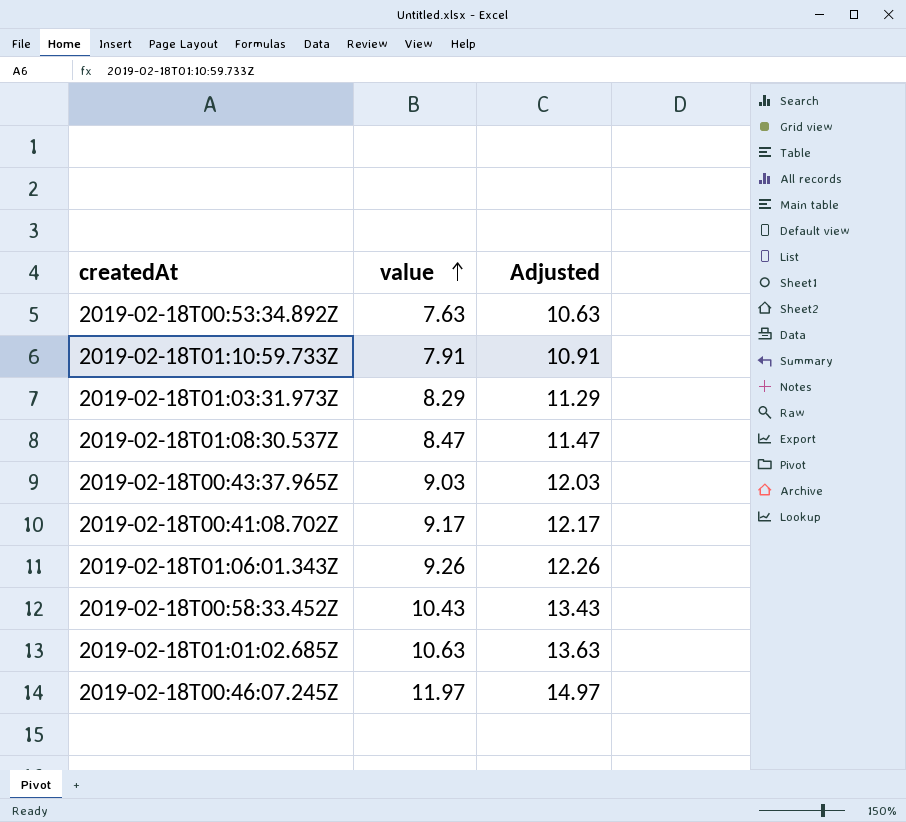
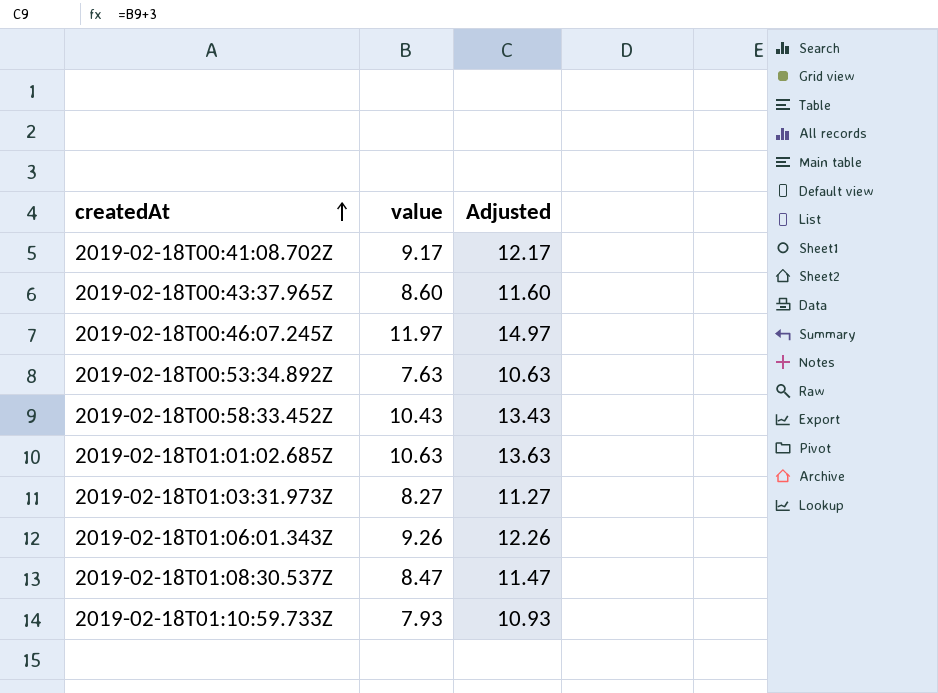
row order: value ascending -> createdAt ascending
2019-02-18T00:43:37.965Z | value: 9.03 -> 8.60
2019-02-18T00:43:37.965Z | Adjusted: 12.03 -> 11.60
2019-02-18T01:03:31.973Z | value: 8.29 -> 8.27
2019-02-18T01:03:31.973Z | Adjusted: 11.29 -> 11.27
2019-02-18T01:10:59.733Z | value: 7.91 -> 7.93
2019-02-18T01:10:59.733Z | Adjusted: 10.91 -> 10.93

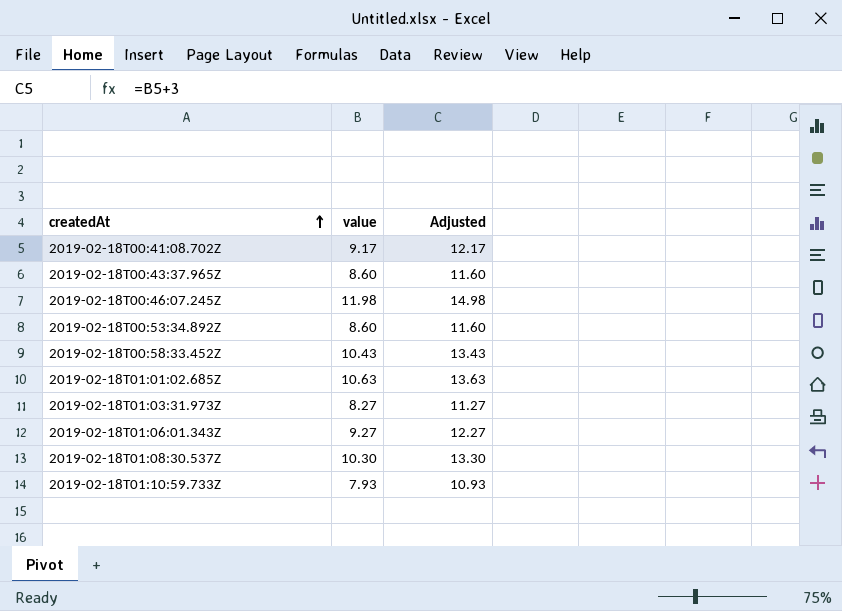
2019-02-18T00:46:07.245Z | value: 11.97 -> 11.98
2019-02-18T00:46:07.245Z | Adjusted: 14.97 -> 14.98
2019-02-18T00:53:34.892Z | value: 7.63 -> 8.60
2019-02-18T00:53:34.892Z | Adjusted: 10.63 -> 11.60
2019-02-18T01:06:01.343Z | value: 9.26 -> 9.27
2019-02-18T01:06:01.343Z | Adjusted: 12.26 -> 12.27
2019-02-18T01:08:30.537Z | value: 8.47 -> 10.30
2019-02-18T01:08:30.537Z | Adjusted: 11.47 -> 13.30

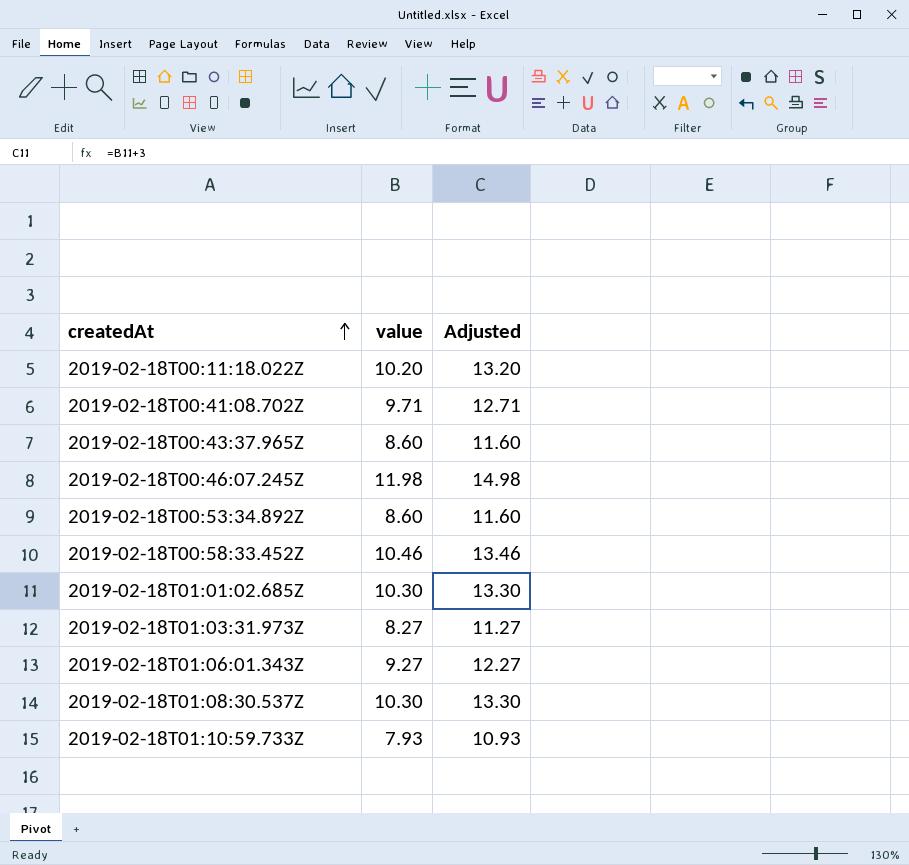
row 2019-02-18T00:11:18.022Z: none -> 10.20 | 13.20
2019-02-18T00:41:08.702Z | value: 9.17 -> 9.71
2019-02-18T00:41:08.702Z | Adjusted: 12.17 -> 12.71
2019-02-18T00:58:33.452Z | value: 10.43 -> 10.46
2019-02-18T00:58:33.452Z | Adjusted: 13.43 -> 13.46
2019-02-18T01:01:02.685Z | value: 10.63 -> 10.30
2019-02-18T01:01:02.685Z | Adjusted: 13.63 -> 13.30

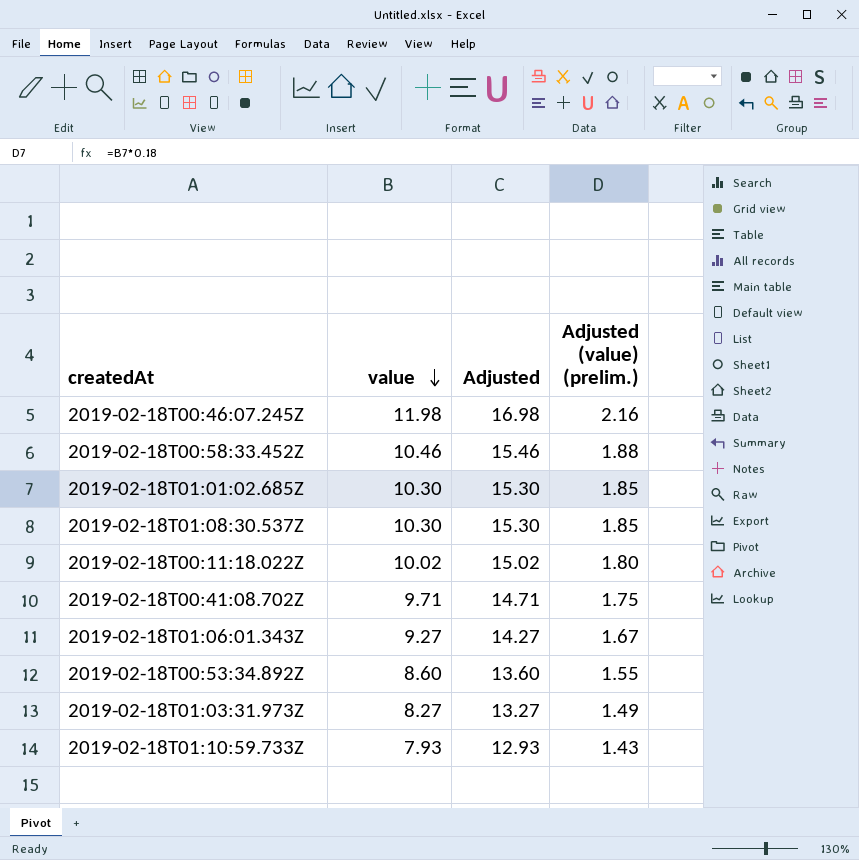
row order: createdAt ascending -> value descending
column Adjusted | formula: [value] + 3 -> [value] + 5
column Adjusted (value) (prelim.) | formula: none -> [value] * 0.18
row 2019-02-18T00:43:37.965Z: 8.60 | 11.60 -> none
2019-02-18T00:11:18.022Z | value: 10.20 -> 10.02

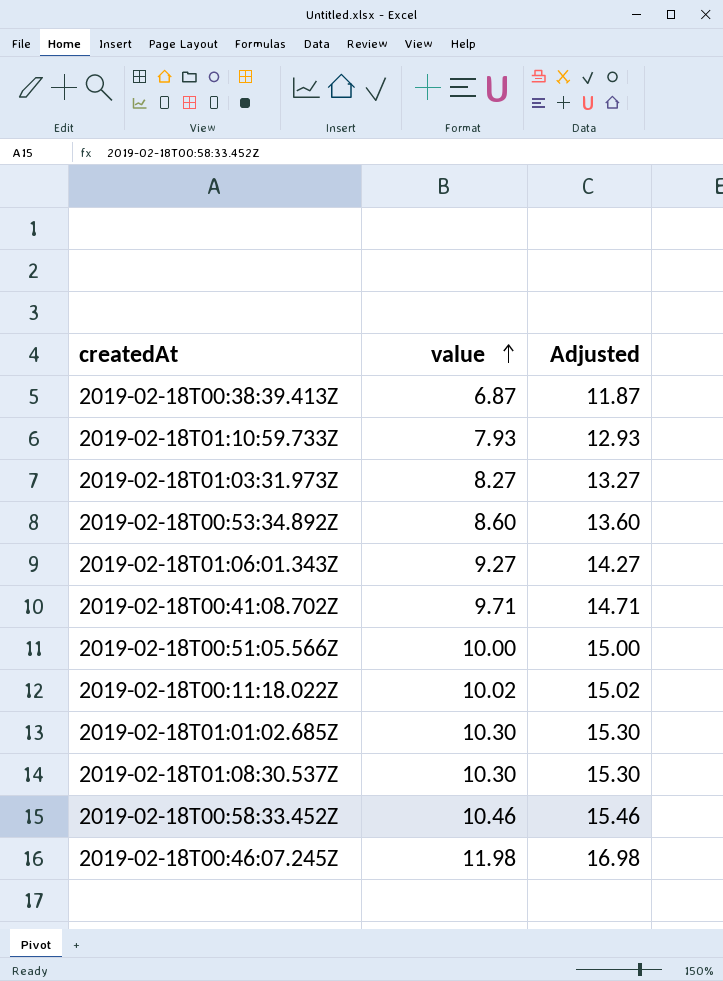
row order: value descending -> value ascending
column Adjusted (value) (prelim.) | formula: [value] * 0.18 -> none
row 2019-02-18T00:38:39.413Z: none -> 6.87 | 11.87
row 2019-02-18T00:51:05.566Z: none -> 10.00 | 15.00

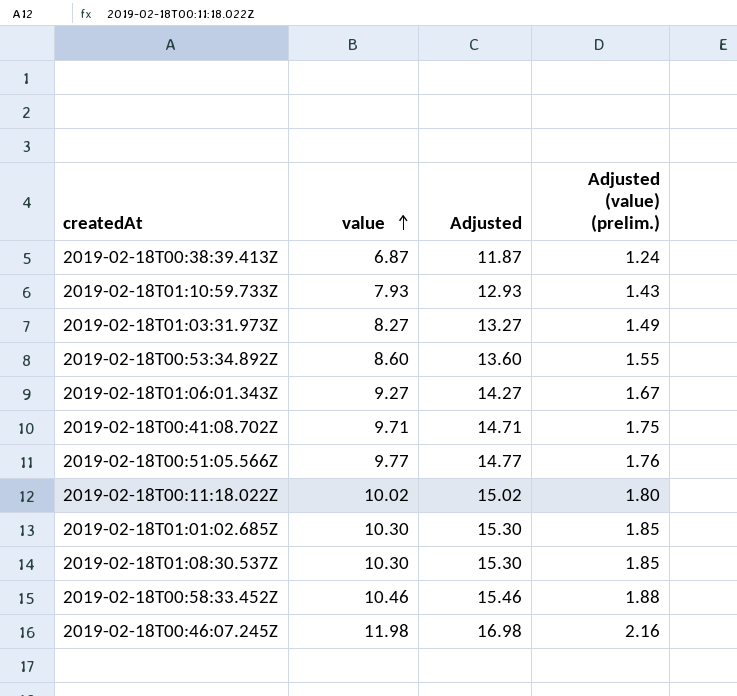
column Adjusted (value) (prelim.) | formula: none -> [value] * 0.18
2019-02-18T00:51:05.566Z | value: 10.00 -> 9.77
2019-02-18T00:51:05.566Z | Adjusted: 15.00 -> 14.77

